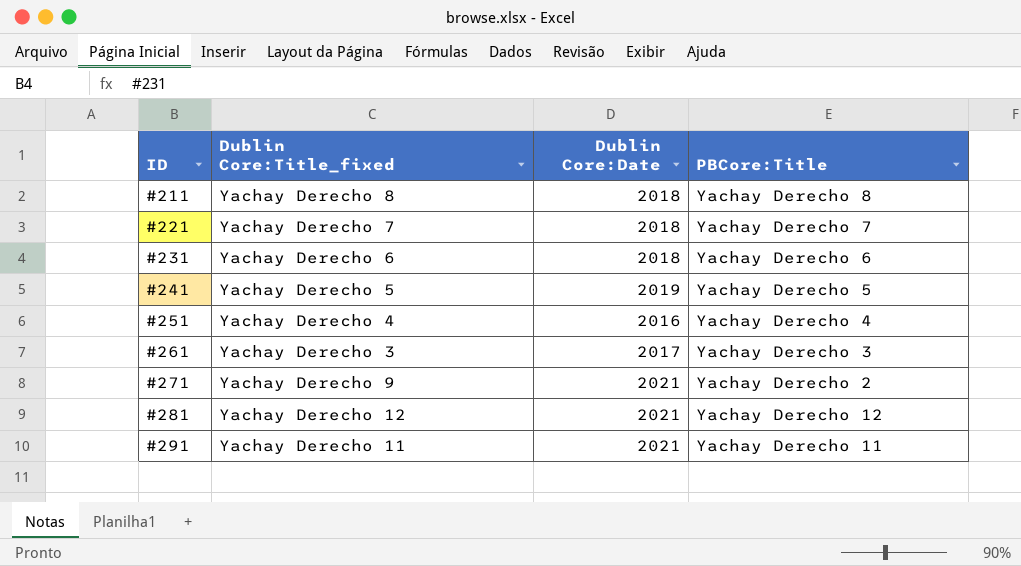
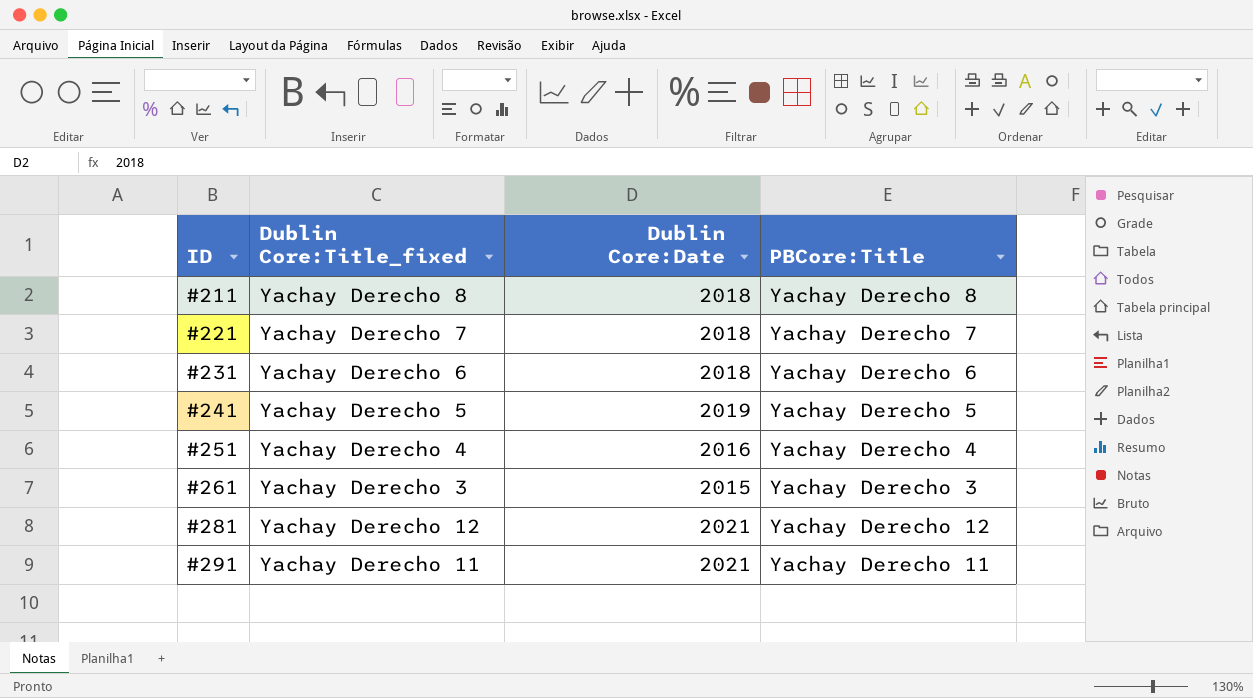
row #271: Yachay Derecho 9 | 2021 | Yachay Derecho 2 -> none
#261 | Dublin Core:Date: 2017 -> 2015

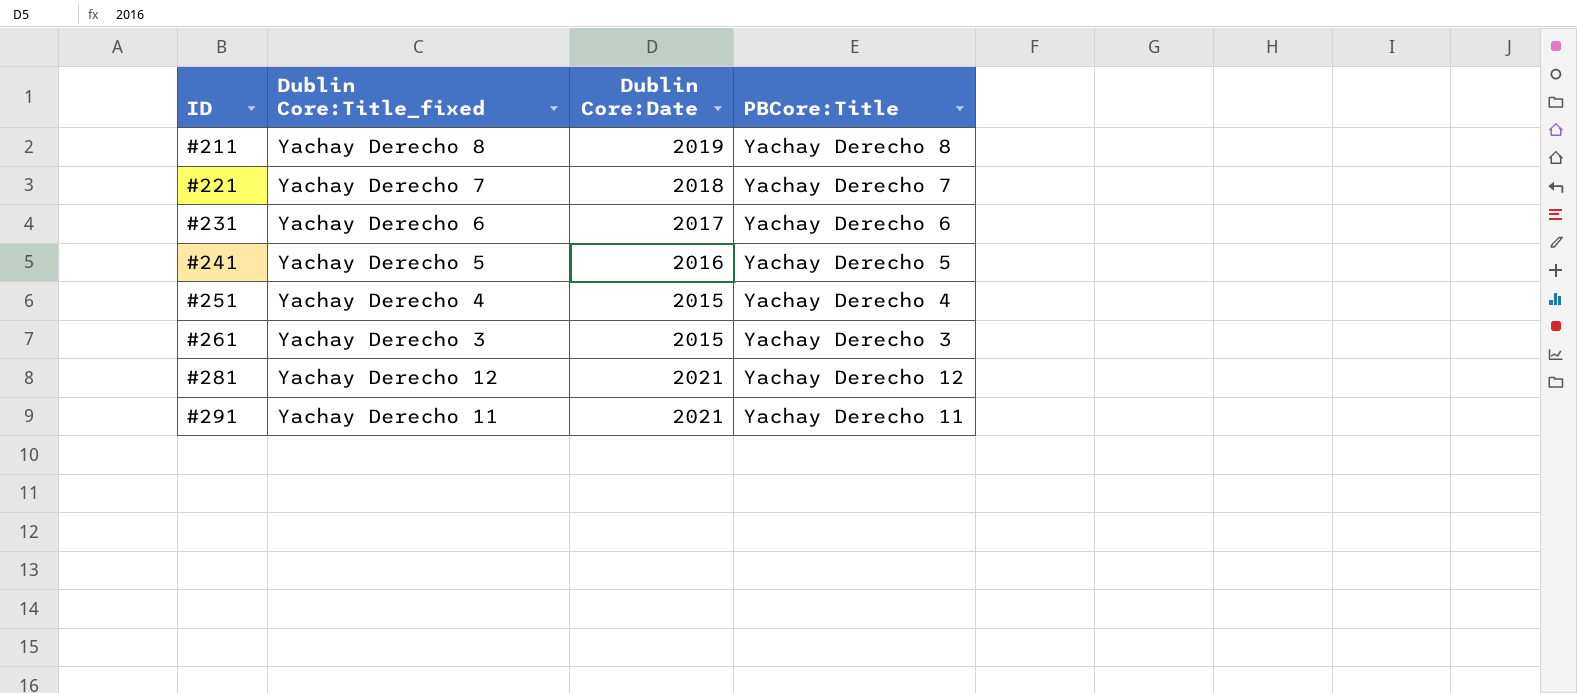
#211 | Dublin Core:Date: 2018 -> 2019
#231 | Dublin Core:Date: 2018 -> 2017
#241 | Dublin Core:Date: 2019 -> 2016
#251 | Dublin Core:Date: 2016 -> 2015

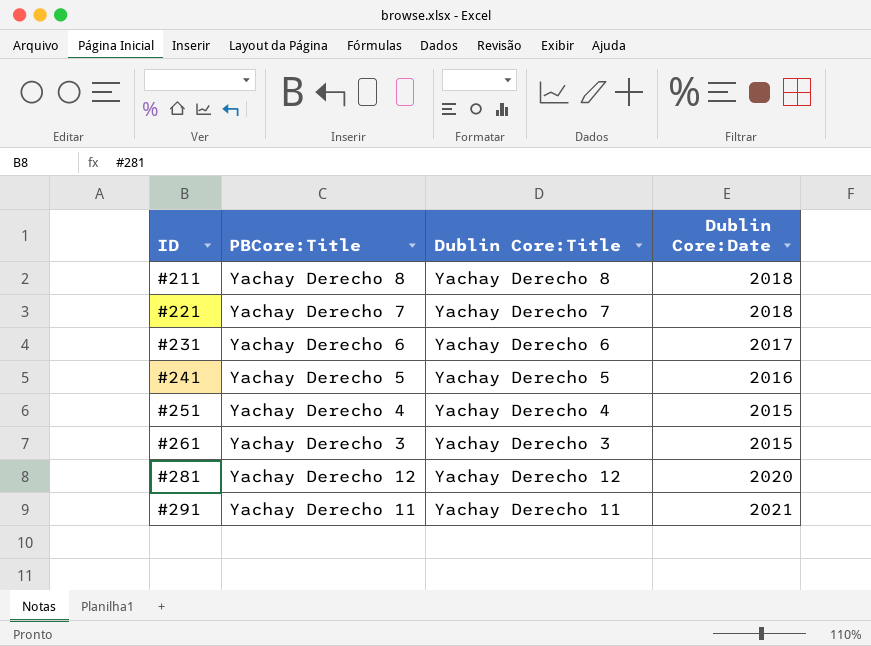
column PBCore:Title | position: 4 -> 2
column name: Dublin Core:Title_fixed -> Dublin Core:Title
#211 | Dublin Core:Date: 2019 -> 2018
#281 | Dublin Core:Date: 2021 -> 2020

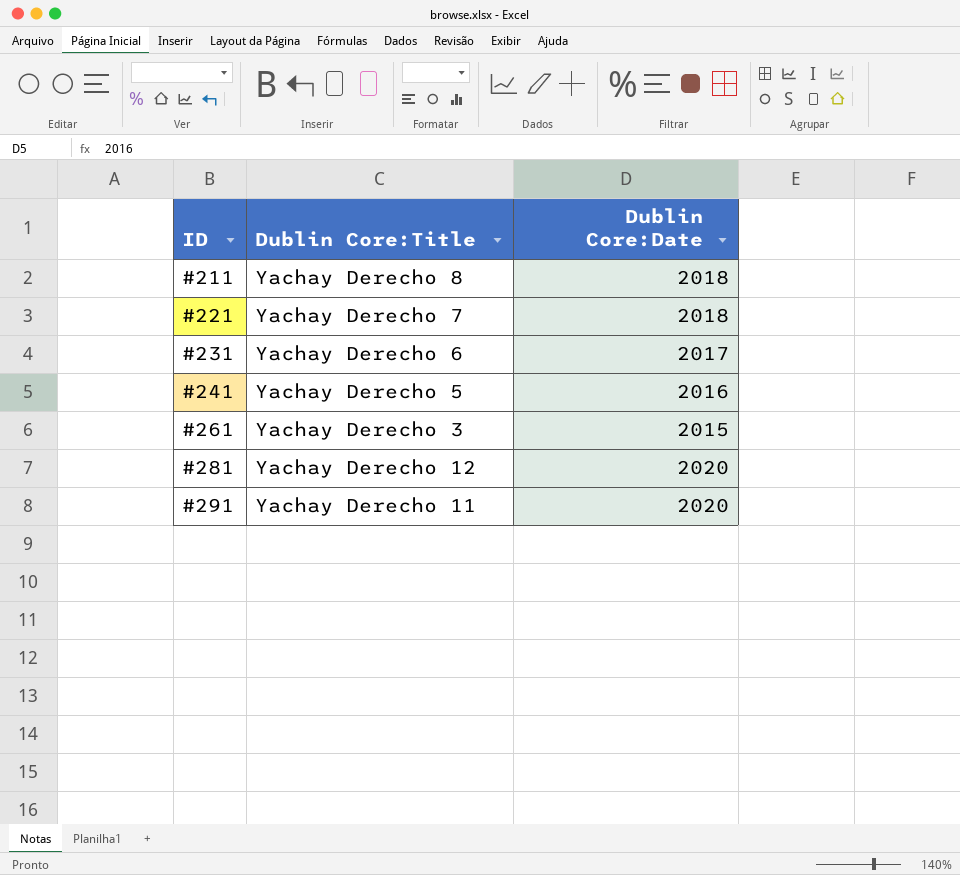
column PBCore:Title | position: 2 -> none
row #251: Yachay Derecho 4 | Yachay Derecho 4 | 2015 -> none
#291 | Dublin Core:Date: 2021 -> 2020

